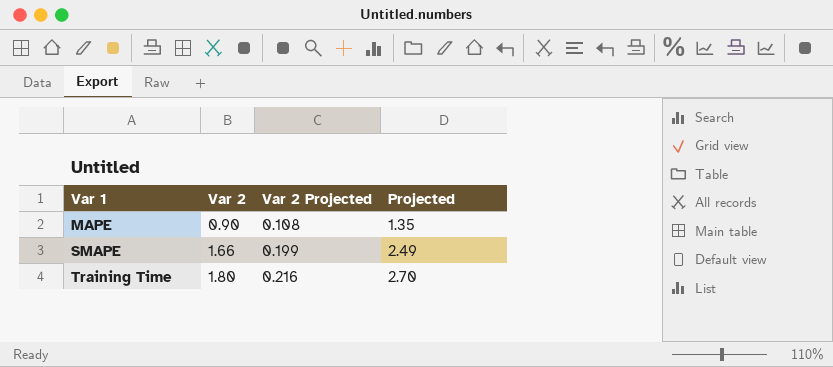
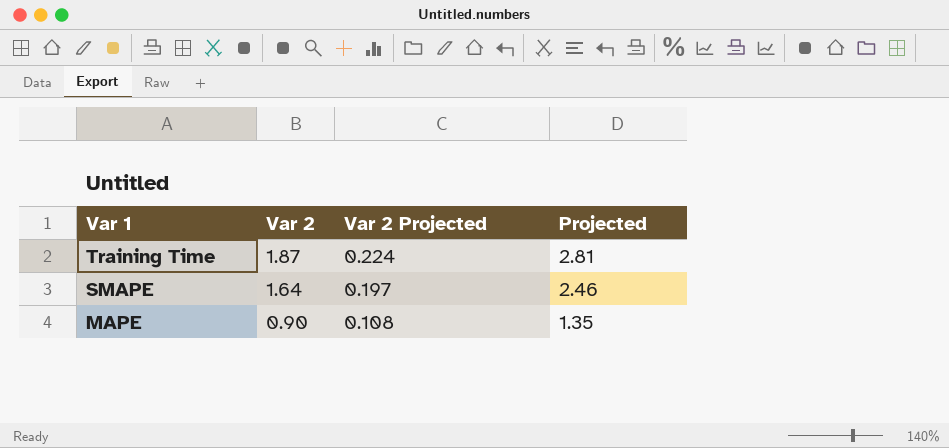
row order: Var 1 ascending -> Var 1 descending
Training Time | Var 2: 1.80 -> 1.87
Training Time | Var 2 Projected: 0.216 -> 0.224
Training Time | Projected: 2.70 -> 2.81
SMAPE | Var 2: 1.66 -> 1.64
SMAPE | Var 2 Projected: 0.199 -> 0.197
SMAPE | Projected: 2.49 -> 2.46

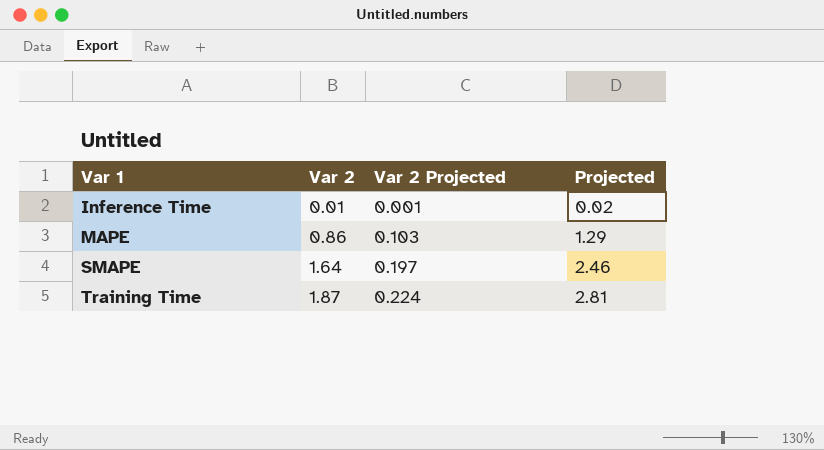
row order: Var 1 descending -> Var 1 ascending
row Inference Time: none -> 0.01 | 0.001 | 0.02
MAPE | Var 2: 0.90 -> 0.86
MAPE | Var 2 Projected: 0.108 -> 0.103
MAPE | Projected: 1.35 -> 1.29

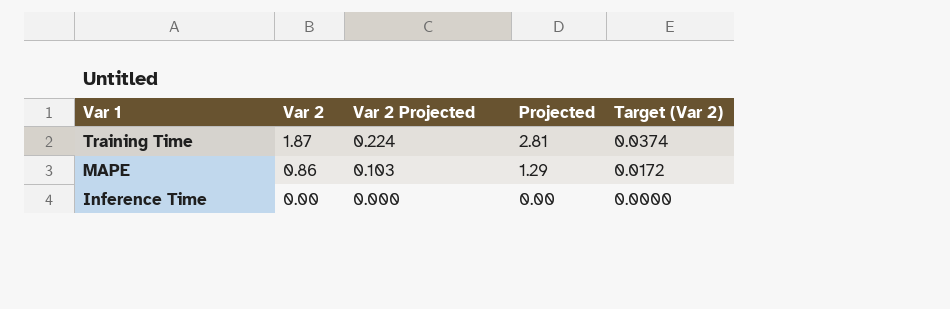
row order: Var 1 ascending -> Var 1 descending
column Target (Var 2) | formula: none -> [Var 2] * 0.02
row SMAPE: 1.64 | 0.197 | 2.46 -> none
Inference Time | Var 2: 0.01 -> 0.00
Inference Time | Var 2 Projected: 0.001 -> 0.000
Inference Time | Projected: 0.02 -> 0.00

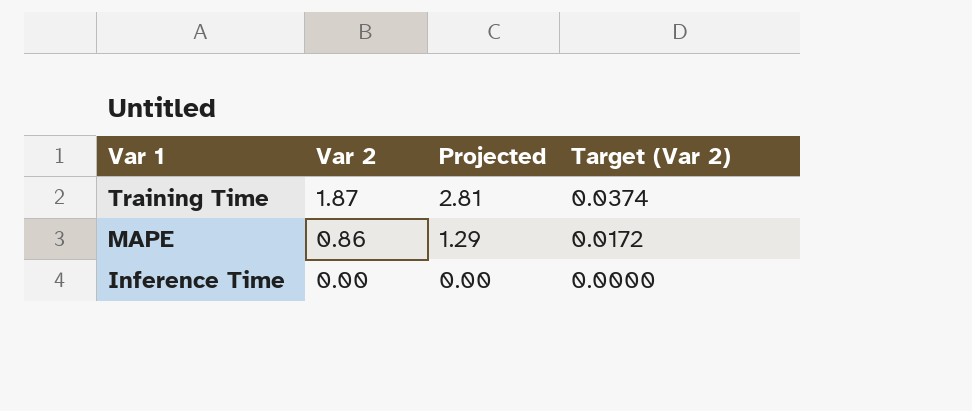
column Var 2 Projected | formula: [Var 2] * 0.12 -> none

